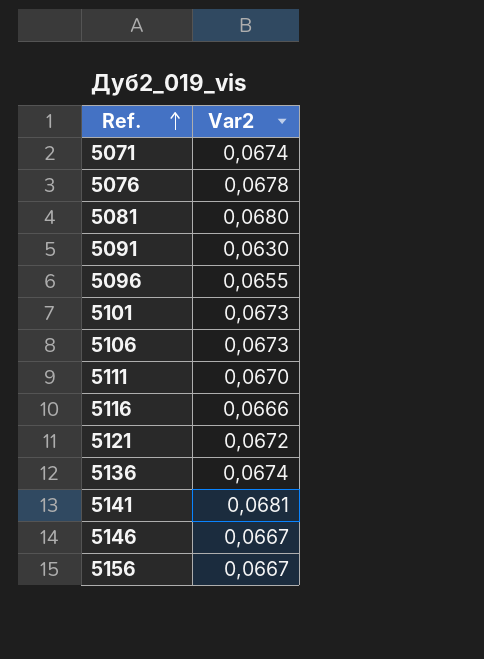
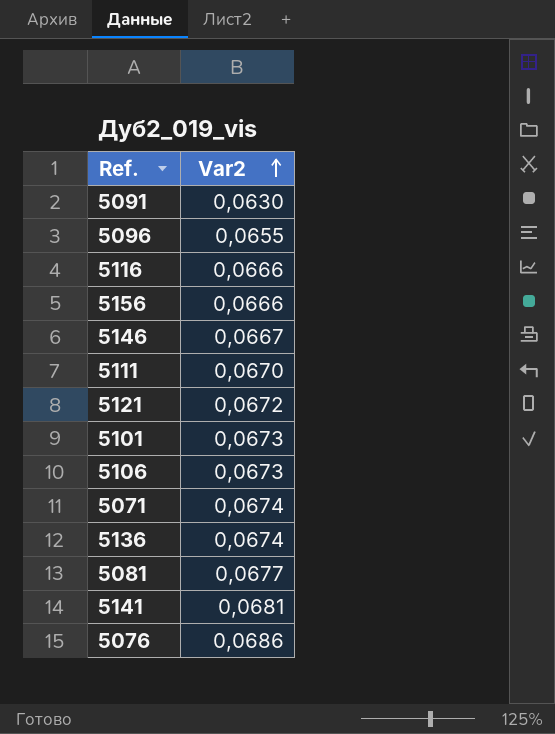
row order: Ref. ascending -> Var2 ascending
5156 | Var2: 0,0667 -> 0,0666
5081 | Var2: 0,0680 -> 0,0677
5076 | Var2: 0,0678 -> 0,0686

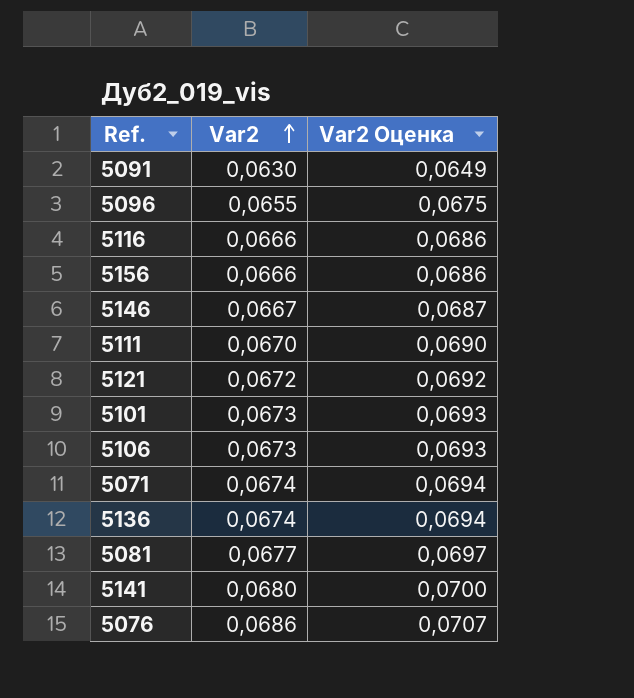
column Var2 Оценка | formula: none -> [Var2] * 1,03
5141 | Var2: 0,0681 -> 0,0680

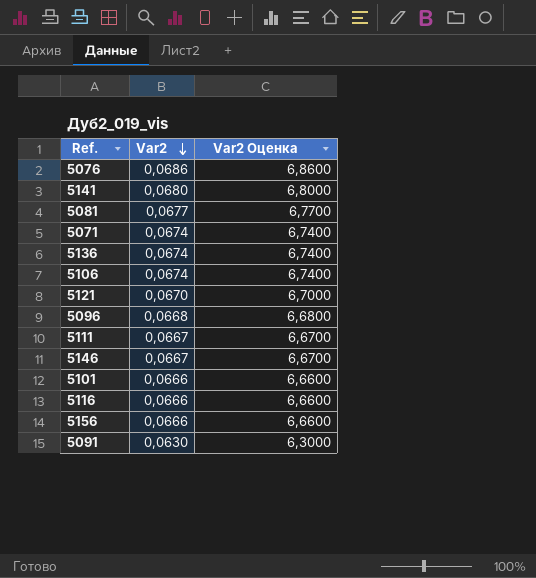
row order: Var2 ascending -> Var2 descending
column Var2 Оценка | formula: [Var2] * 1,03 -> [Var2] * 100
5106 | Var2: 0,0673 -> 0,0674
5121 | Var2: 0,0672 -> 0,0670
5096 | Var2: 0,0655 -> 0,0668
5111 | Var2: 0,0670 -> 0,0667
5101 | Var2: 0,0673 -> 0,0666

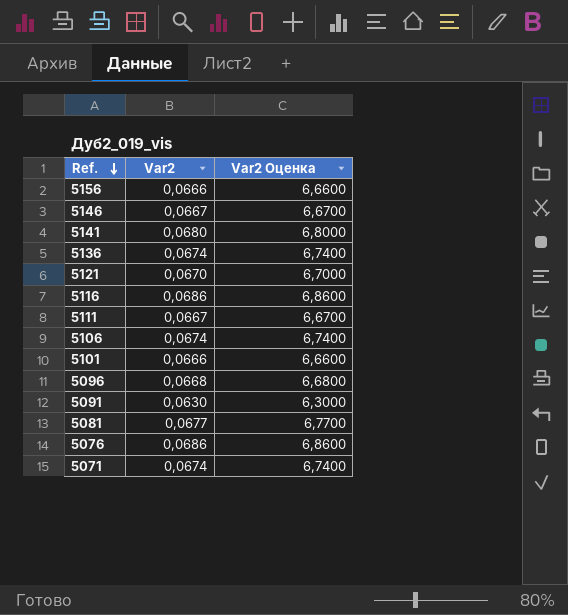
row order: Var2 descending -> Ref. descending
5116 | Var2: 0,0666 -> 0,0686
5116 | Var2 Оценка: 6,6600 -> 6,8600

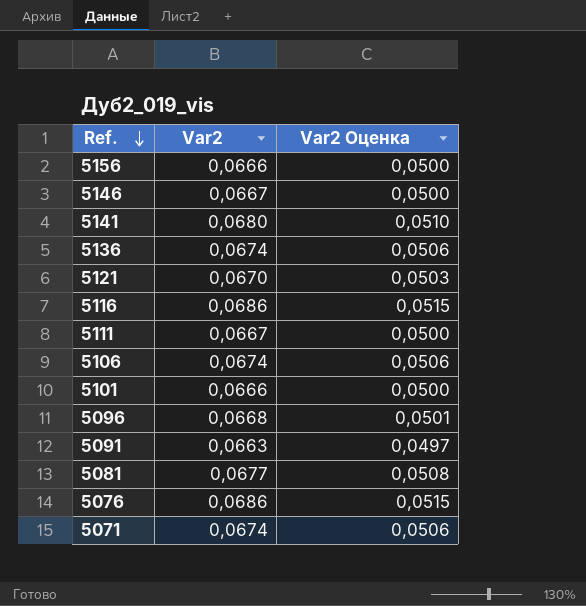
column Var2 Оценка | formula: [Var2] * 100 -> [Var2] * 0,75
5091 | Var2: 0,0630 -> 0,0663

